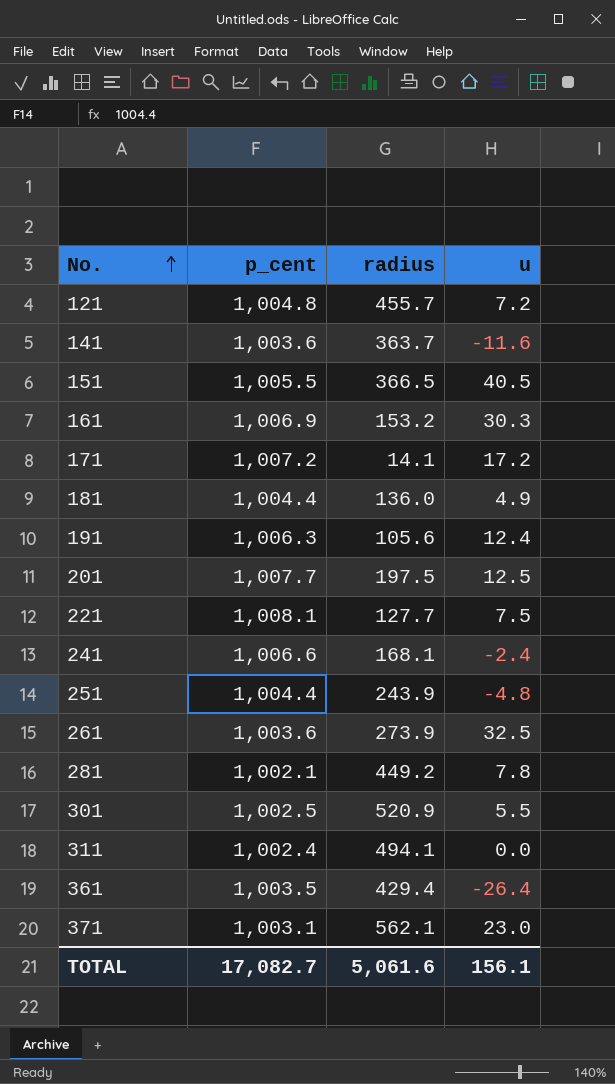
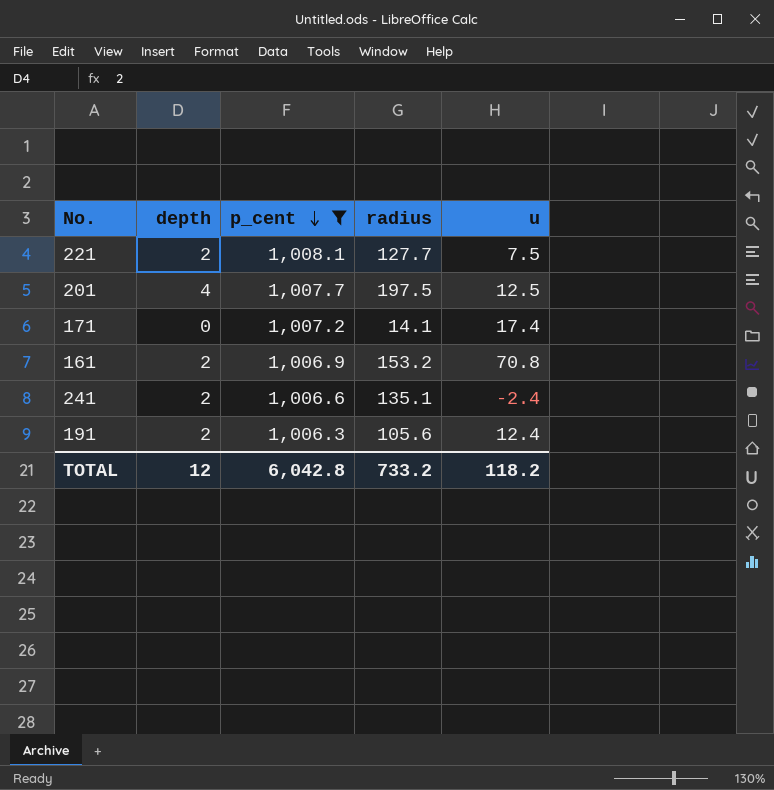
filter: none -> p_cent >= 1,006.3
row order: No. ascending -> p_cent descending
column depth | position: none -> 2
171 | u: 17.2 -> 17.4
161 | u: 30.3 -> 70.8
241 | radius: 168.1 -> 135.1
TOTAL | p_cent: 17,082.7 -> 6,042.8
TOTAL | radius: 5,061.6 -> 733.2
TOTAL | u: 156.1 -> 118.2

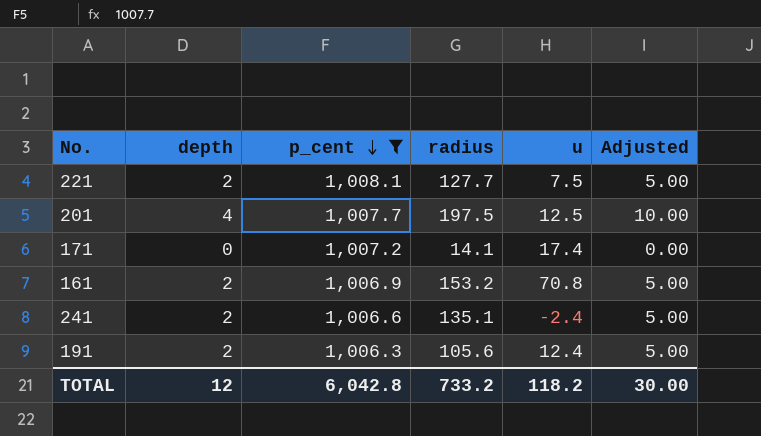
column Adjusted | formula: none -> [depth] * 2.5

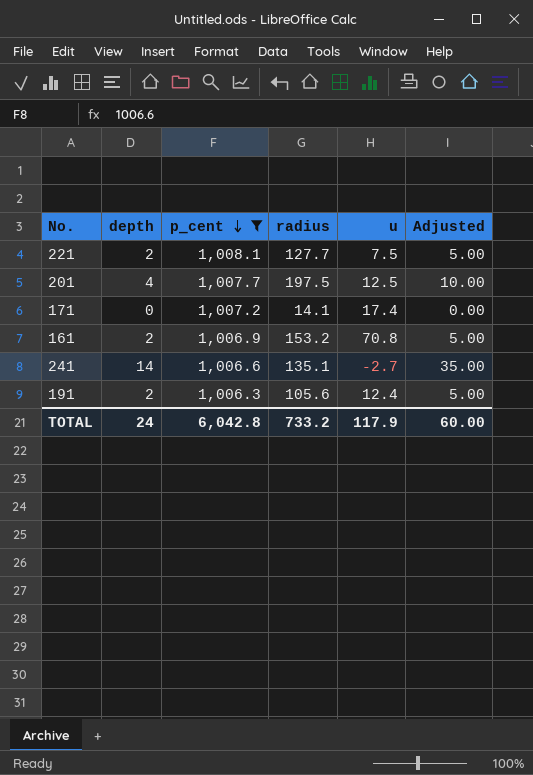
241 | depth: 2 -> 14
241 | u: -2.4 -> -2.7
241 | Adjusted: 5.00 -> 35.00
TOTAL | depth: 12 -> 24
TOTAL | u: 118.2 -> 117.9
TOTAL | Adjusted: 30.00 -> 60.00

